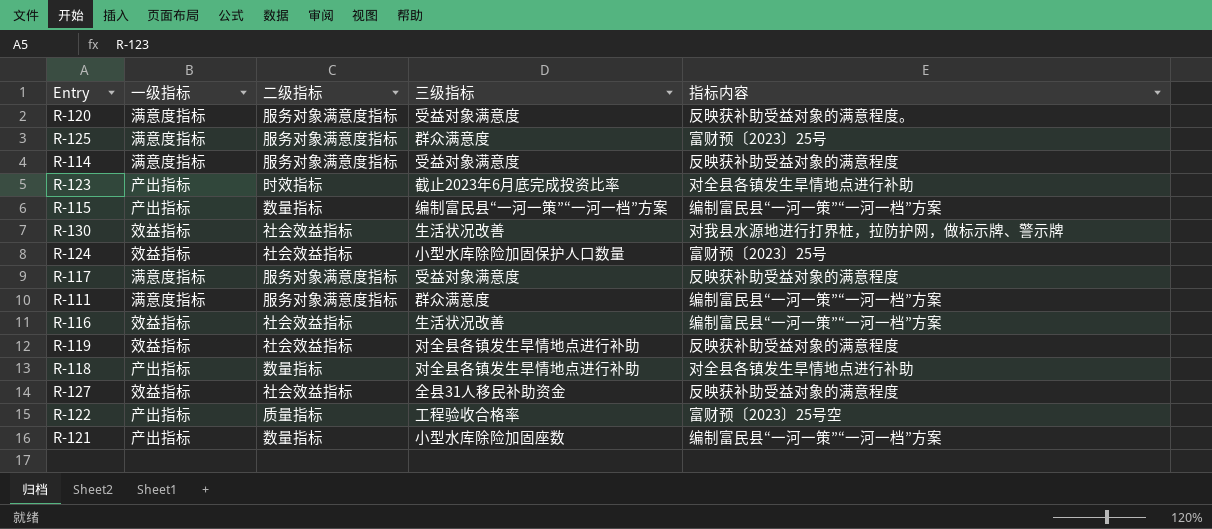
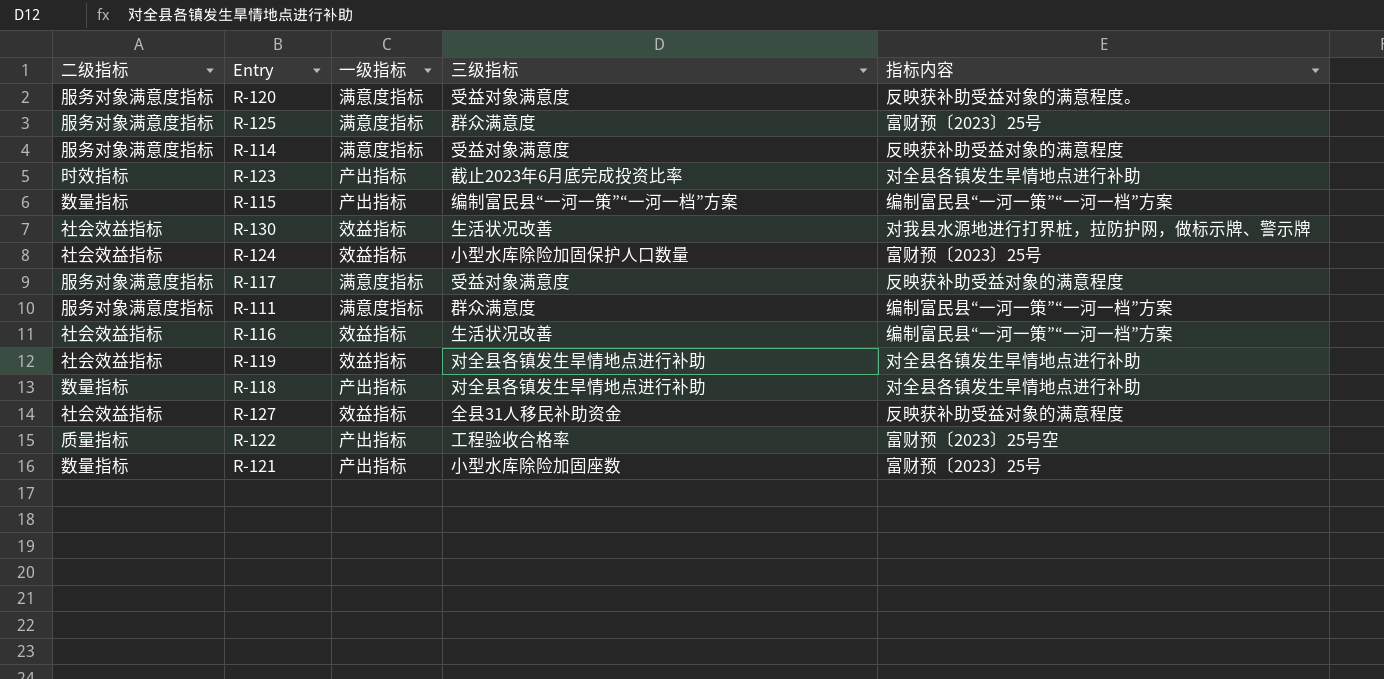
column 二级指标 | position: 3 -> 1
R-119 | 指标内容: 反映获补助受益对象的满意程度 -> 对全县各镇发生旱情地点进行补助
R-121 | 指标内容: 编制富民县“一河一策”“一河一档”方案 -> 富财预〔2023〕25号

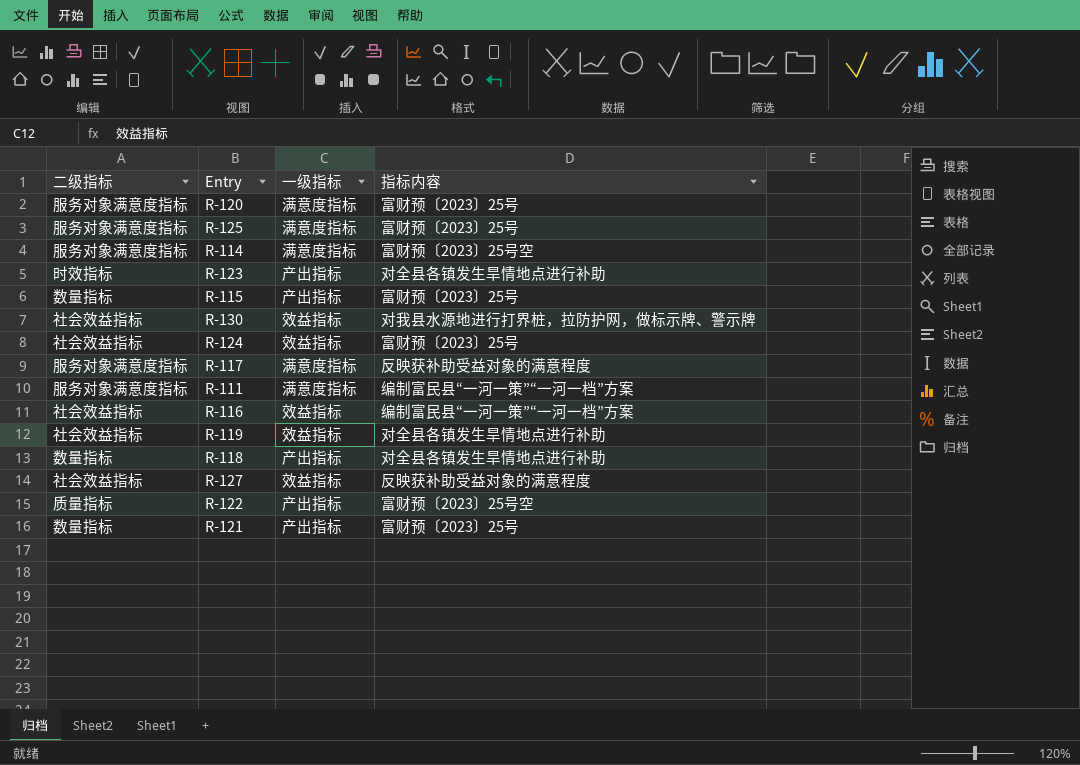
column 三级指标 | position: 4 -> none
R-120 | 指标内容: 反映获补助受益对象的满意程度。 -> 富财预〔2023〕25号
R-114 | 指标内容: 反映获补助受益对象的满意程度 -> 富财预〔2023〕25号空
R-115 | 指标内容: 编制富民县“一河一策”“一河一档”方案 -> 富财预〔2023〕25号

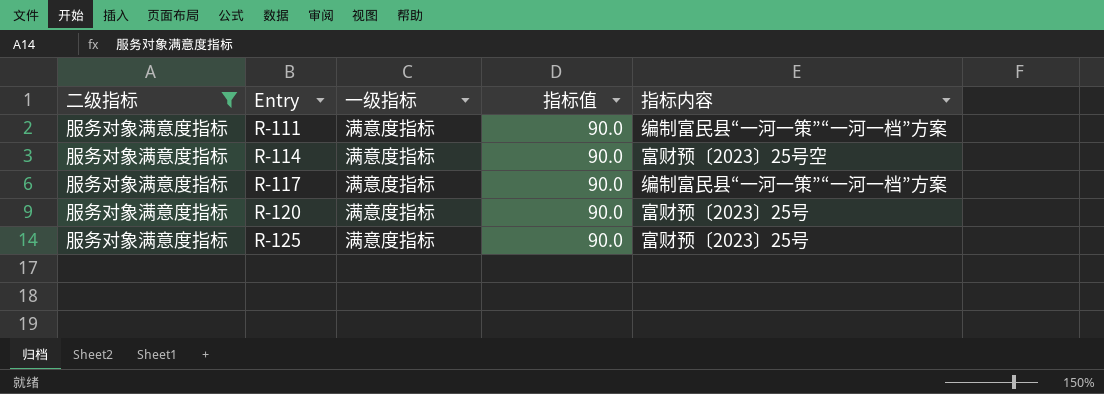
filter: none -> 二级指标 = 服务对象满意度指标
row order: none -> Entry ascending
column 指标值 | position: none -> 4
R-117 | 指标内容: 反映获补助受益对象的满意程度 -> 编制富民县“一河一策”“一河一档”方案

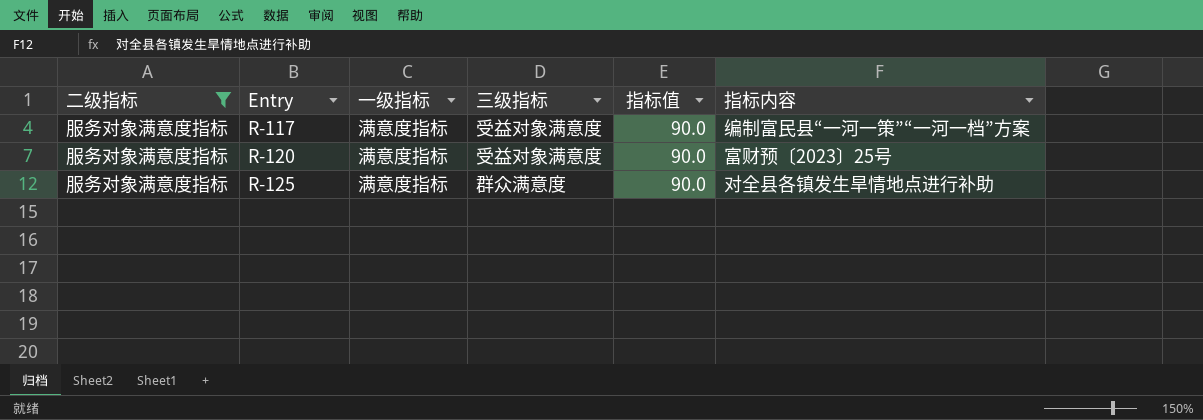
column 三级指标 | position: none -> 4
row R-111: 服务对象满意度指标 | 满意度指标 | 90.0 | 编制富民县“一河一策”“一河一档”方案 -> none
row R-114: 服务对象满意度指标 | 满意度指标 | 90.0 | 富财预〔2023〕25号空 -> none
R-125 | 指标内容: 富财预〔2023〕25号 -> 对全县各镇发生旱情地点进行补助

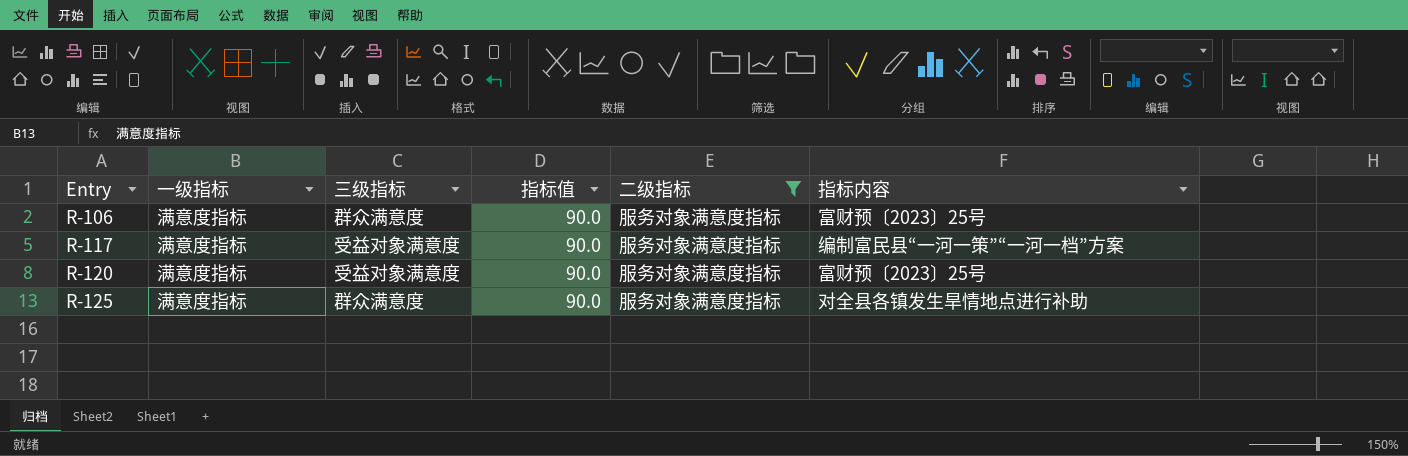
column 二级指标 | position: 1 -> 5
row R-106: none -> 满意度指标 | 群众满意度 | 90.0 | 服务对象满意度指标 | 富财预〔2023〕25号

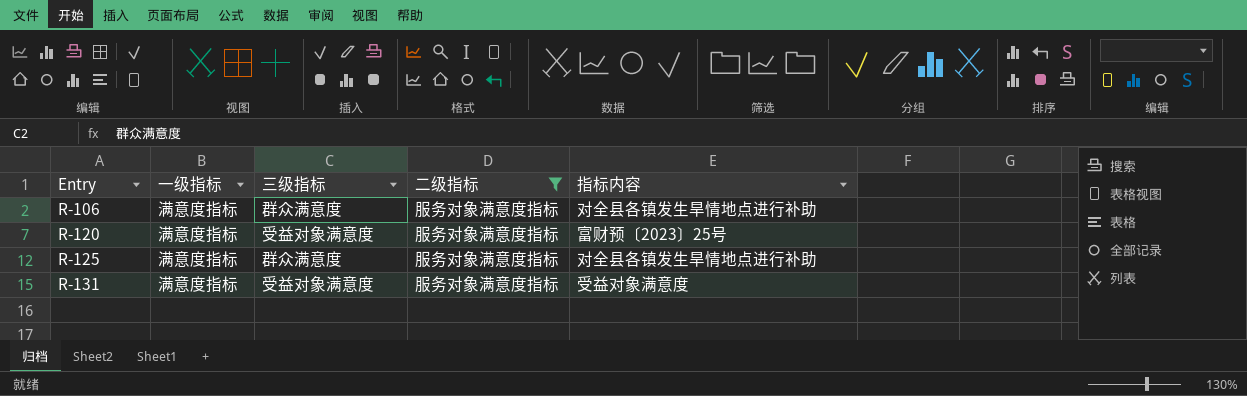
column 指标值 | position: 4 -> none
row R-117: 满意度指标 | 受益对象满意度 | 90.0 | 服务对象满意度指标 | 编制富民县“一河一策”“一河一档”方案 -> none
R-106 | 指标内容: 富财预〔2023〕25号 -> 对全县各镇发生旱情地点进行补助
row R-131: none -> 满意度指标 | 受益对象满意度 | 服务对象满意度指标 | 受益对象满意度

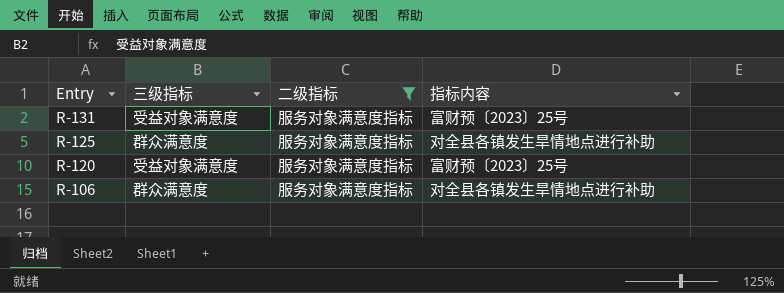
row order: Entry ascending -> Entry descending
column 一级指标 | position: 2 -> none
R-131 | 指标内容: 受益对象满意度 -> 富财预〔2023〕25号

